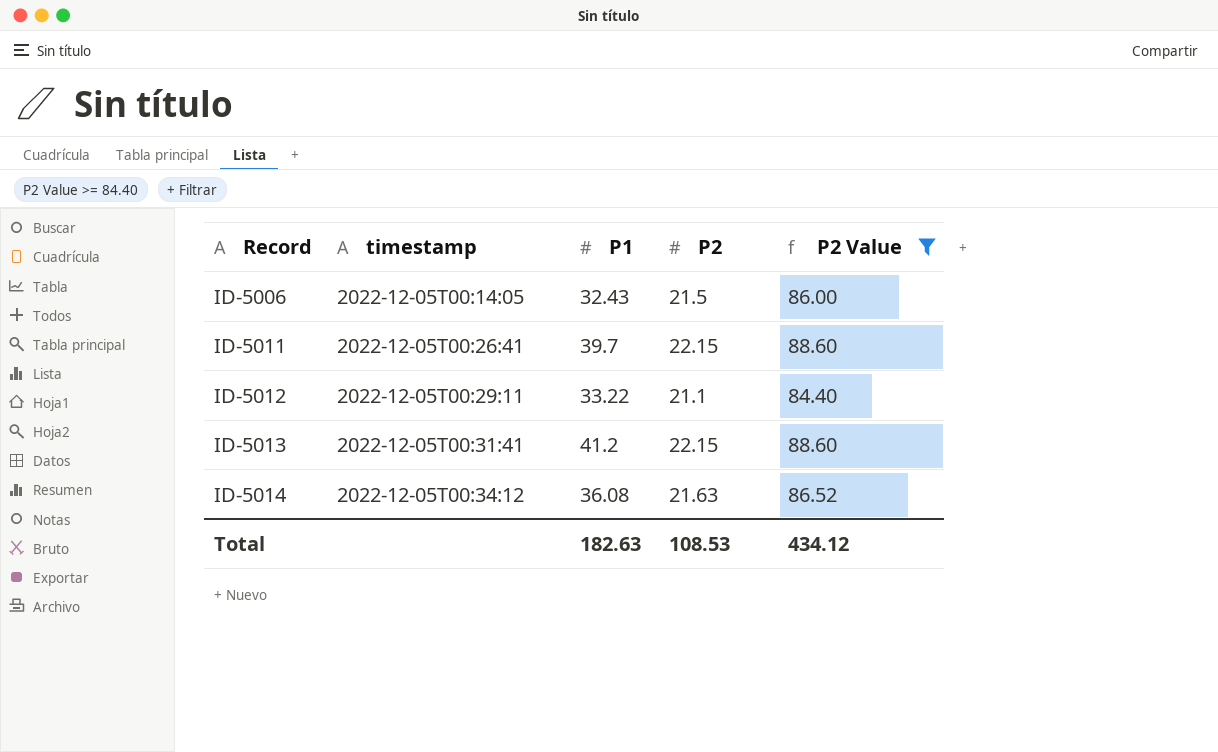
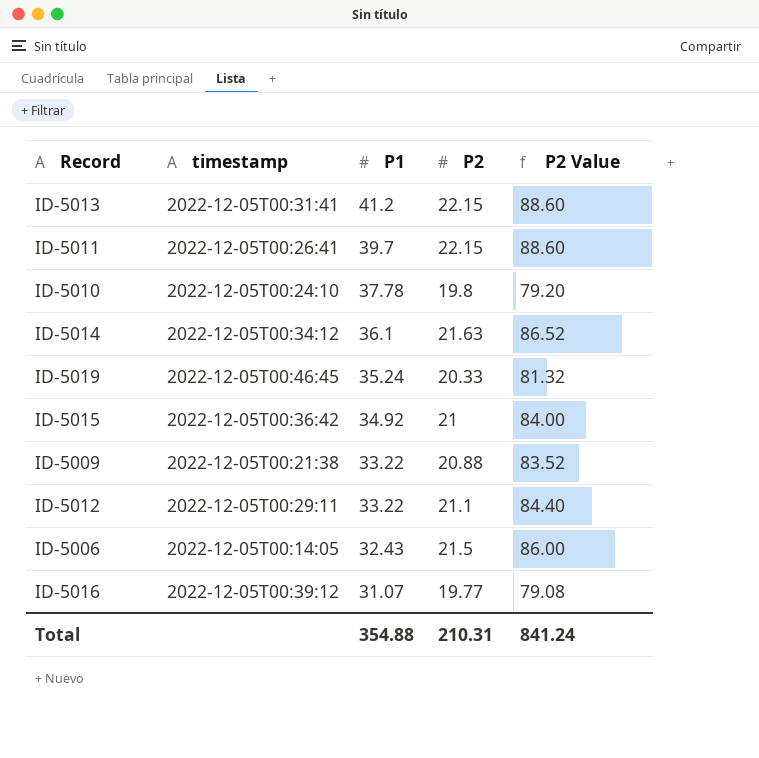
filter: P2 Value >= 84.40 -> none
row order: Record ascending -> P1 descending
ID-5014 | P1: 36.08 -> 36.1
Total | P1: 182.63 -> 354.88
Total | P2: 108.53 -> 210.31
Total | P2 Value: 434.12 -> 841.24

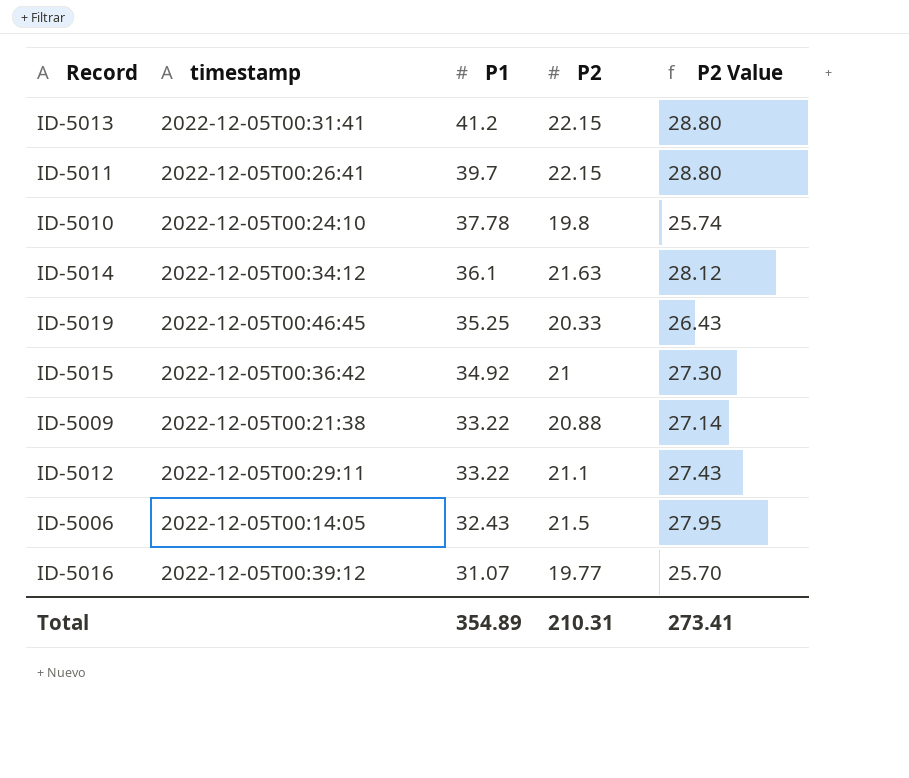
column P2 Value | formula: [P2] * 4 -> [P2] * 1.3
ID-5019 | P1: 35.24 -> 35.25
Total | P1: 354.88 -> 354.89
Total | P2 Value: 841.24 -> 273.41

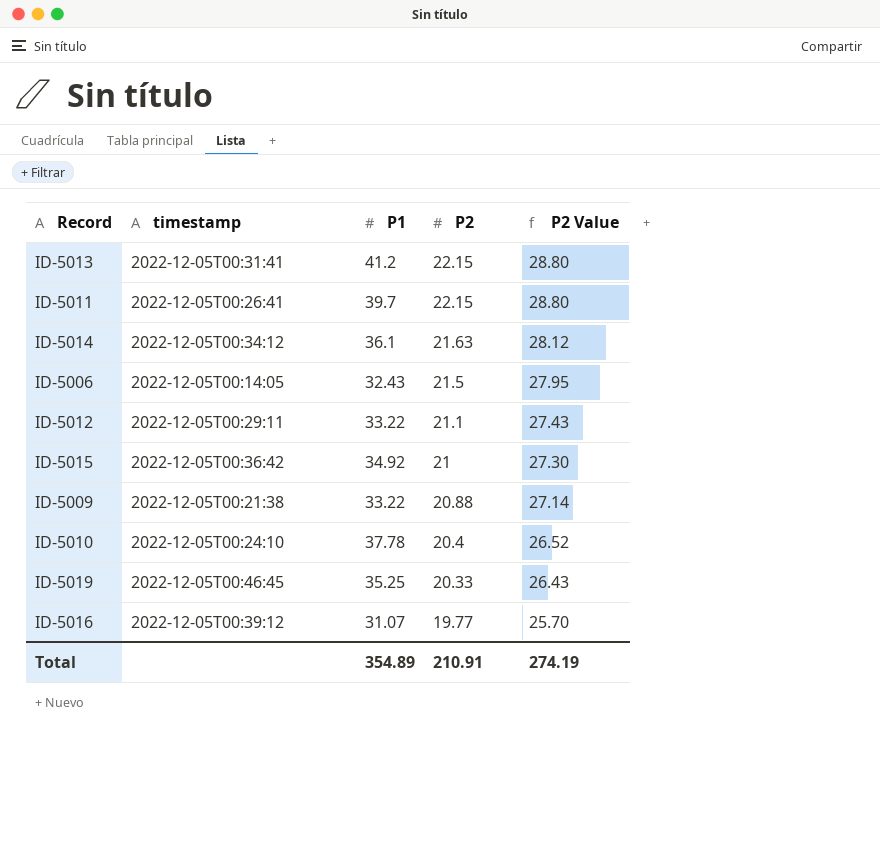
row order: P1 descending -> P2 descending
ID-5010 | P2: 19.8 -> 20.4
ID-5010 | P2 Value: 25.74 -> 26.52
Total | P2: 210.31 -> 210.91
Total | P2 Value: 273.41 -> 274.19

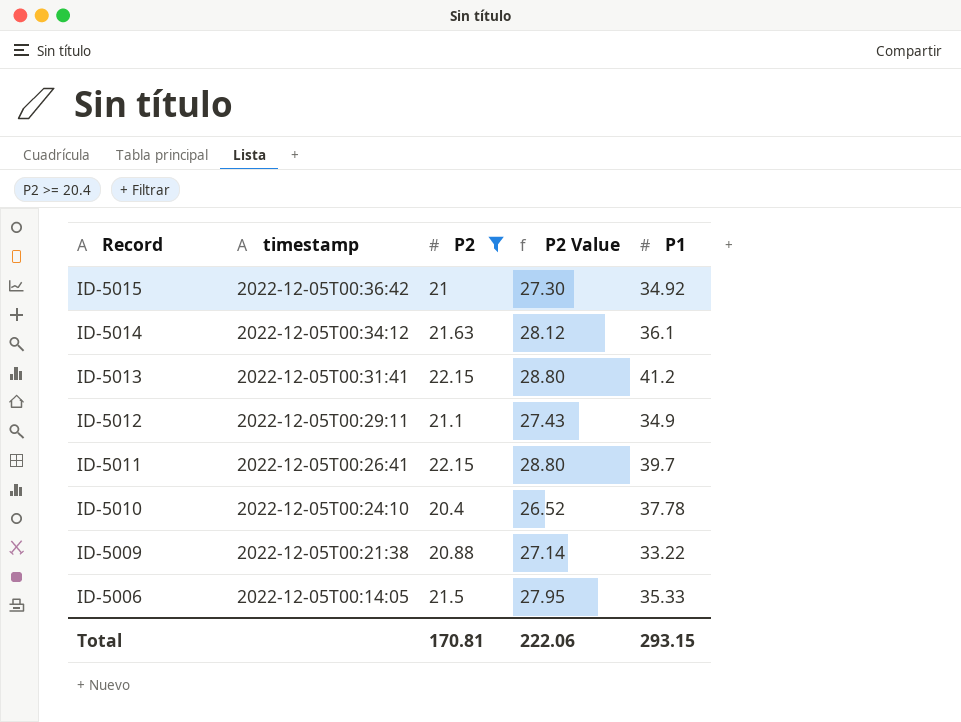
filter: none -> P2 >= 20.4
row order: P2 descending -> Record descending
column P1 | position: 3 -> 5
ID-5012 | P1: 33.22 -> 34.9
ID-5006 | P1: 32.43 -> 35.33
Total | P2: 210.91 -> 170.81
Total | P2 Value: 274.19 -> 222.06
Total | P1: 354.89 -> 293.15

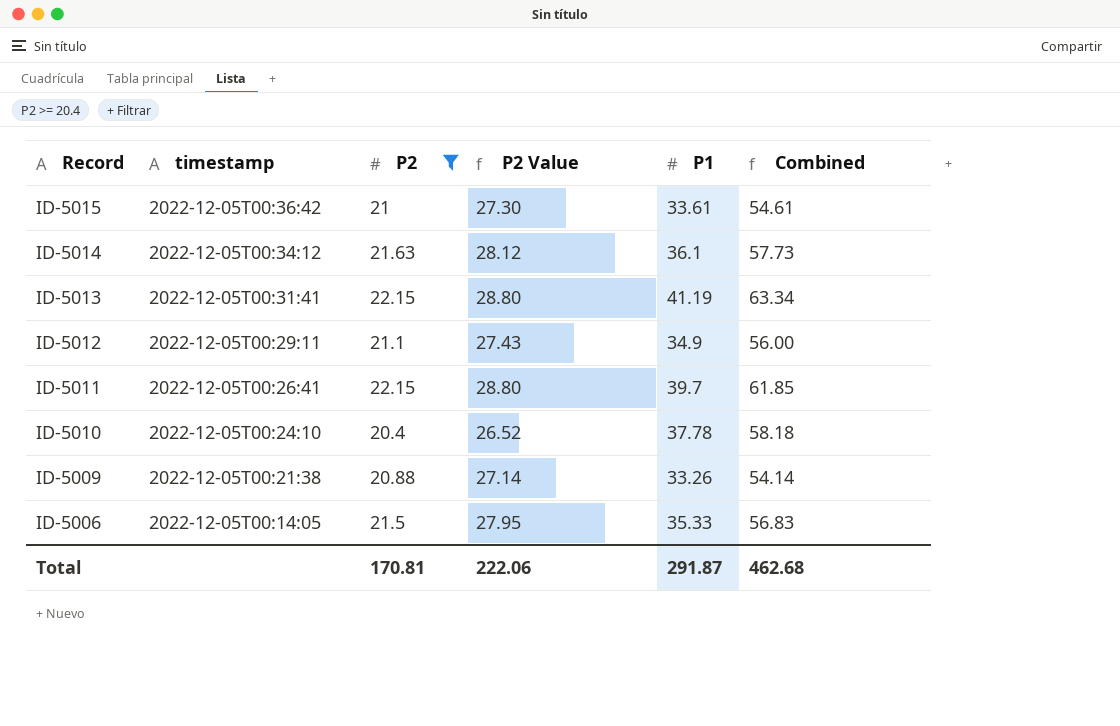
column Combined | formula: none -> [P2] + [P1]
ID-5015 | P1: 34.92 -> 33.61
ID-5013 | P1: 41.2 -> 41.19
ID-5009 | P1: 33.22 -> 33.26
Total | P1: 293.15 -> 291.87

